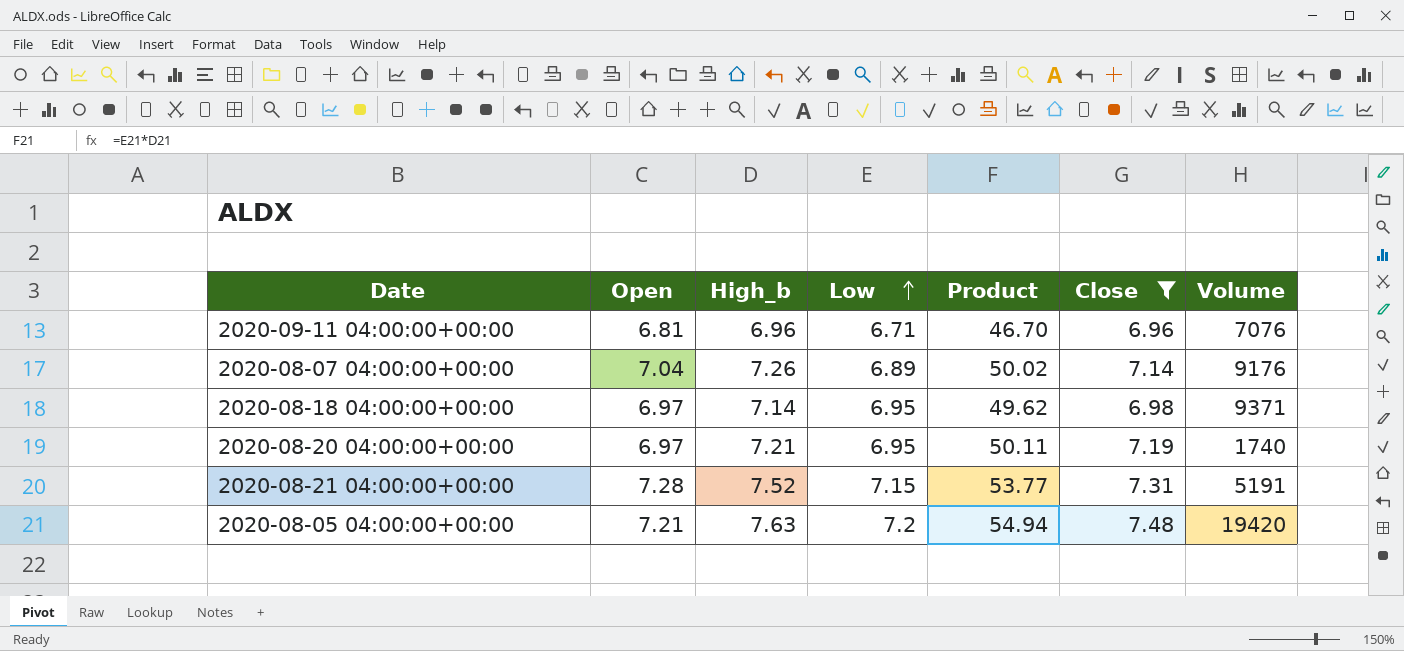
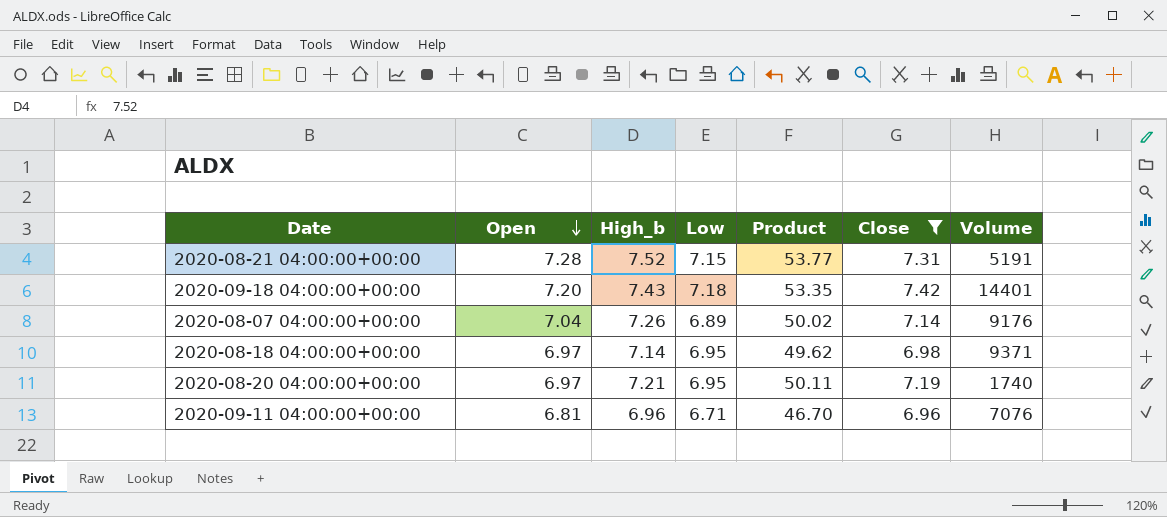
row order: Low ascending -> Open descending
row 2020-08-05 04:00:00+00:00: 7.21 | 7.63 | 7.2 | 54.94 | 7.48 | 19420 -> none
row 2020-09-18 04:00:00+00:00: none -> 7.20 | 7.43 | 7.18 | 53.35 | 7.42 | 14401

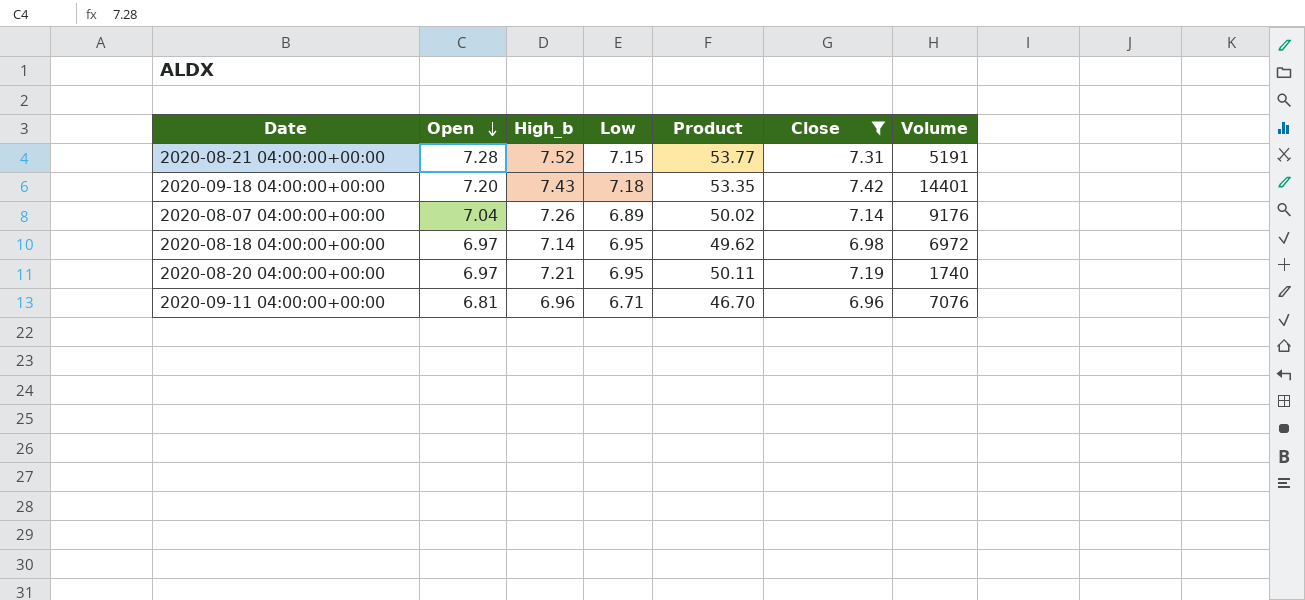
2020-08-18 04:00:00+00:00 | Volume: 9371 -> 6972

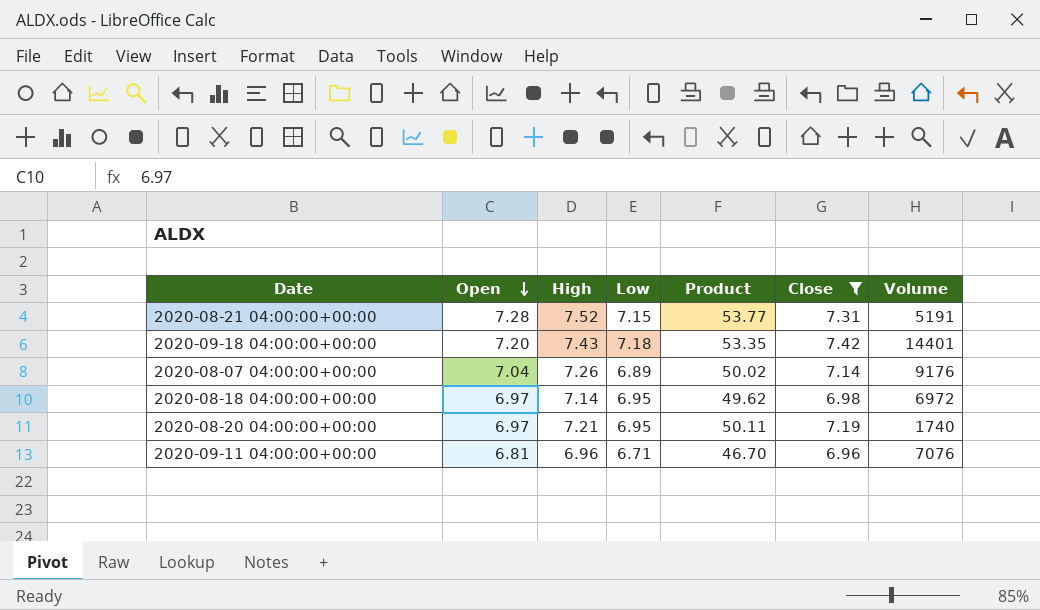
column name: High_b -> High

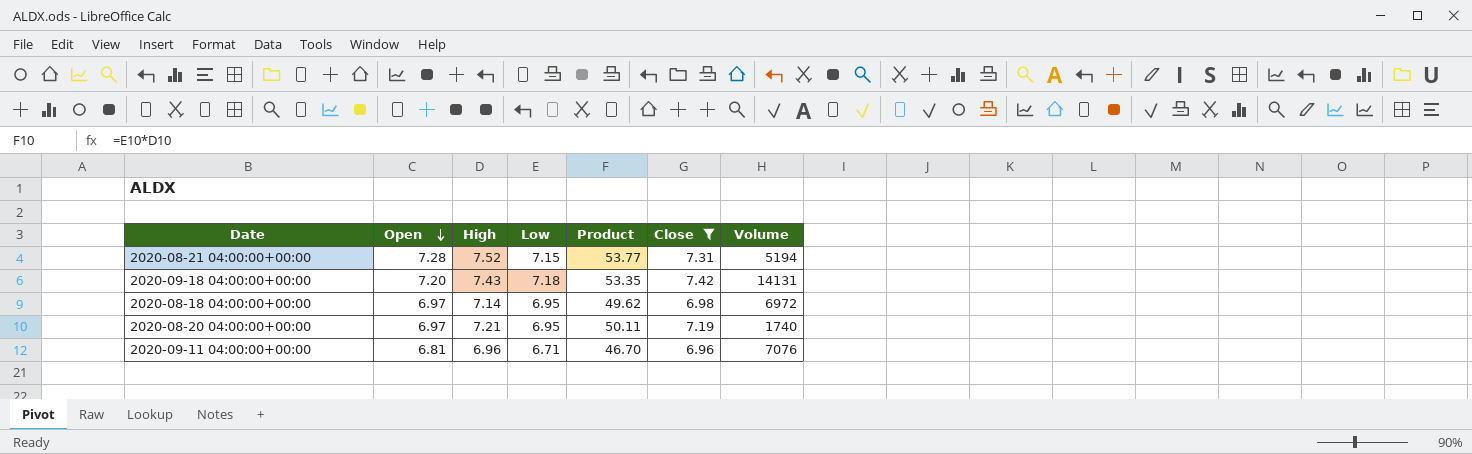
row 2020-08-07 04:00:00+00:00: 7.04 | 7.26 | 6.89 | 50.02 | 7.14 | 9176 -> none
2020-08-21 04:00:00+00:00 | Volume: 5191 -> 5194
2020-09-18 04:00:00+00:00 | Volume: 14401 -> 14131

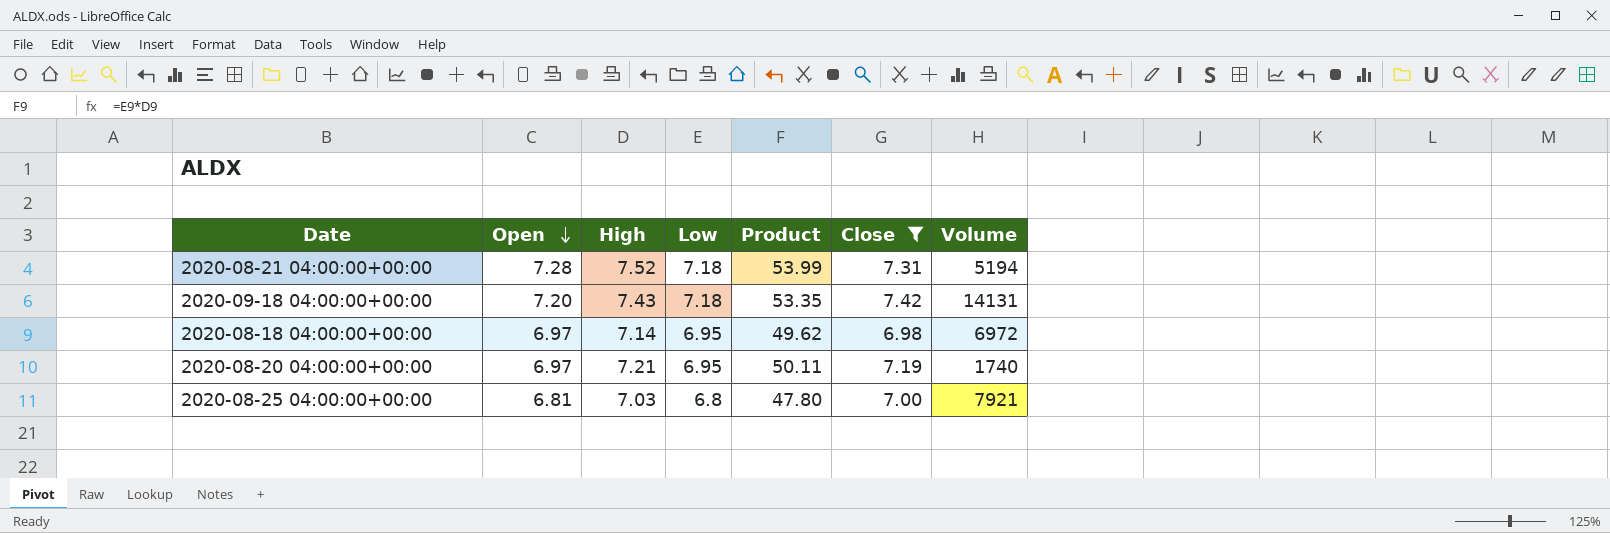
row 2020-09-11 04:00:00+00:00: 6.81 | 6.96 | 6.71 | 46.70 | 6.96 | 7076 -> none
2020-08-21 04:00:00+00:00 | Low: 7.15 -> 7.18
2020-08-21 04:00:00+00:00 | Product: 53.77 -> 53.99
row 2020-08-25 04:00:00+00:00: none -> 6.81 | 7.03 | 6.8 | 47.80 | 7.00 | 7921

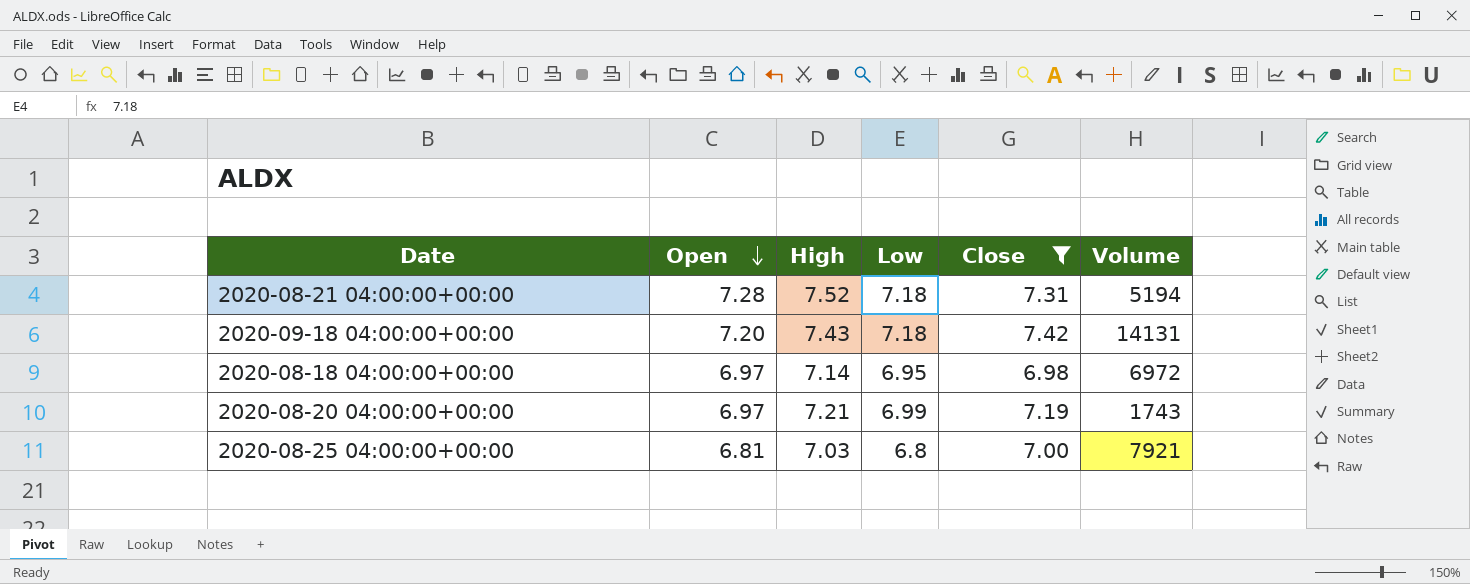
column Product | formula: [High] * [Low] -> none
2020-08-20 04:00:00+00:00 | Low: 6.95 -> 6.99
2020-08-20 04:00:00+00:00 | Volume: 1740 -> 1743

